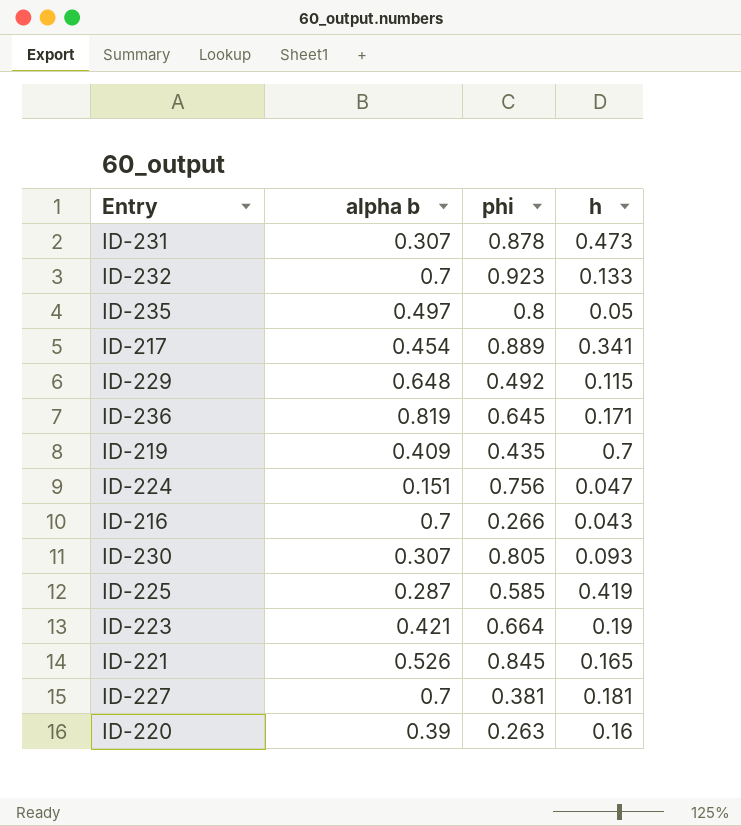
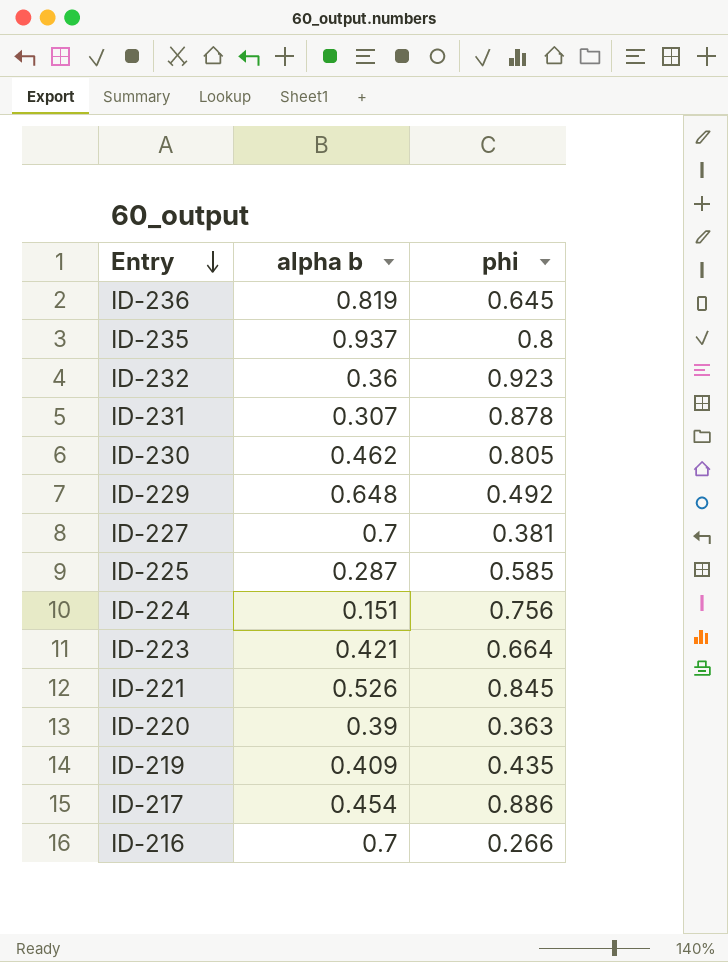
row order: none -> Entry descending
column h | position: 4 -> none
ID-235 | alpha b: 0.497 -> 0.937
ID-232 | alpha b: 0.7 -> 0.36
ID-230 | alpha b: 0.307 -> 0.462
ID-220 | phi: 0.263 -> 0.363
ID-217 | phi: 0.889 -> 0.886

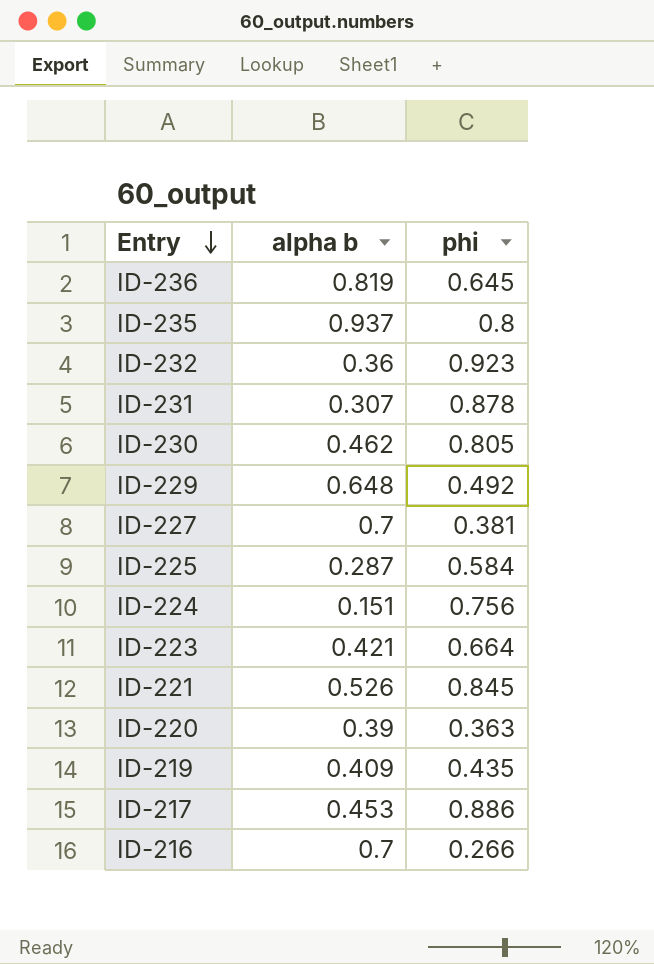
ID-225 | phi: 0.585 -> 0.584
ID-217 | alpha b: 0.454 -> 0.453

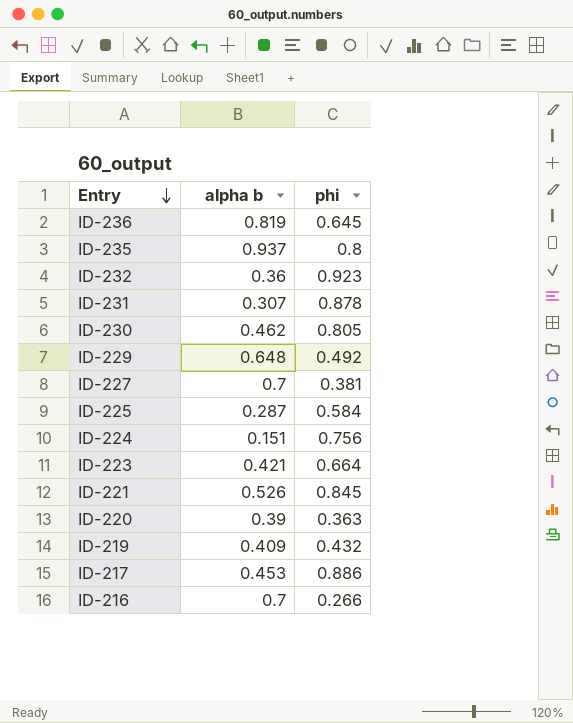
ID-219 | phi: 0.435 -> 0.432

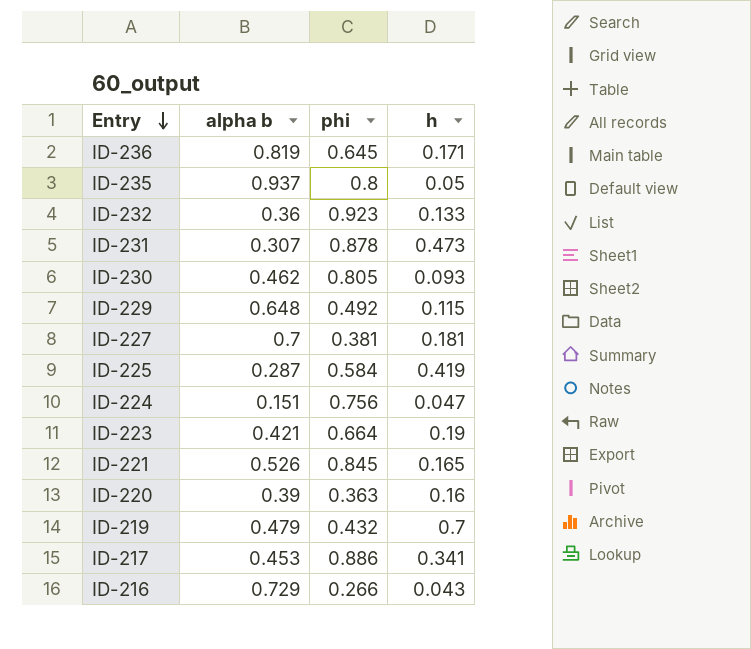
column h | position: none -> 4
ID-219 | alpha b: 0.409 -> 0.479
ID-216 | alpha b: 0.7 -> 0.729

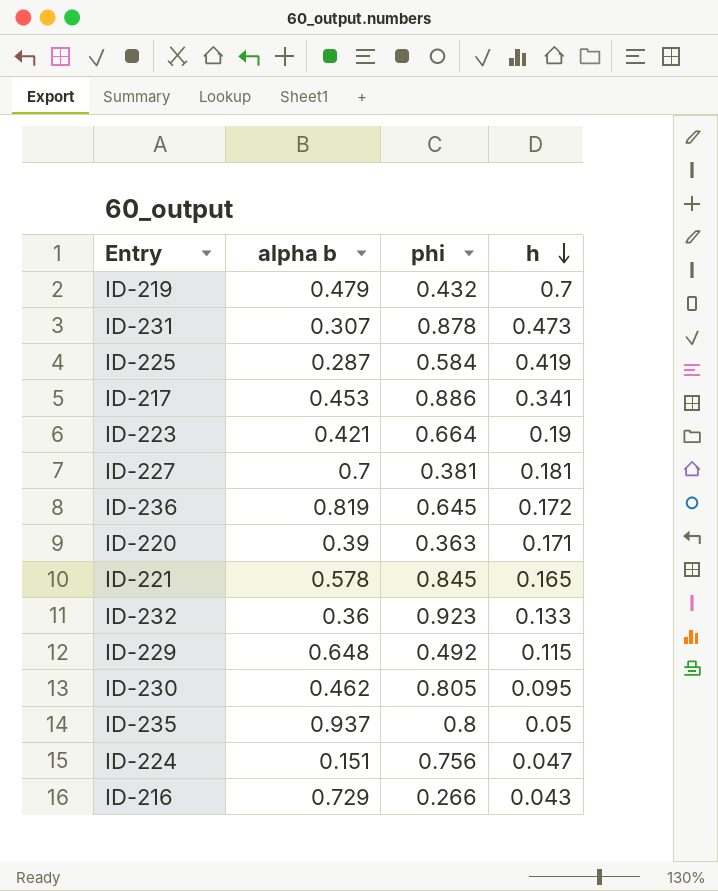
row order: Entry descending -> h descending
ID-236 | h: 0.171 -> 0.172
ID-220 | h: 0.16 -> 0.171
ID-221 | alpha b: 0.526 -> 0.578
ID-230 | h: 0.093 -> 0.095

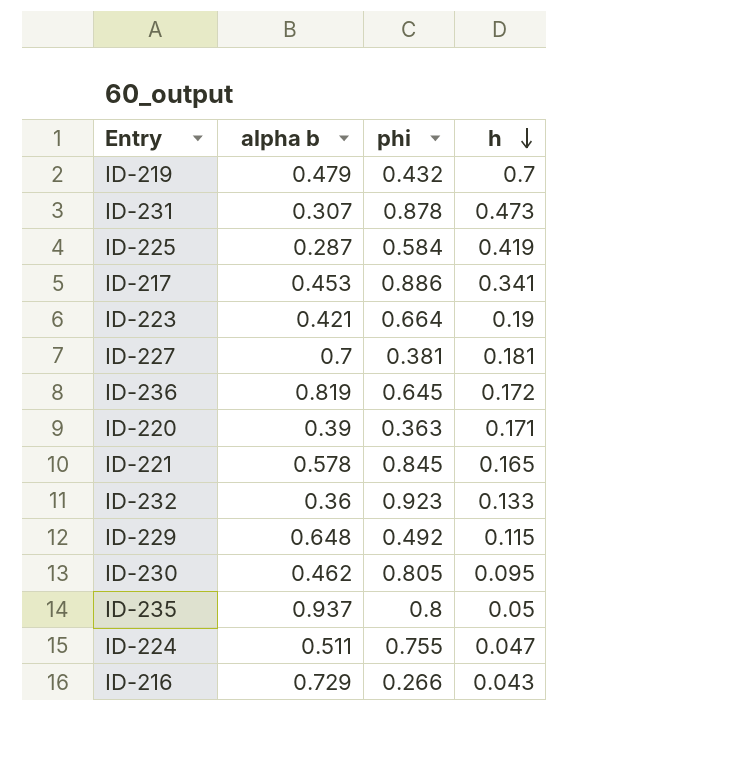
ID-224 | alpha b: 0.151 -> 0.511
ID-224 | phi: 0.756 -> 0.755

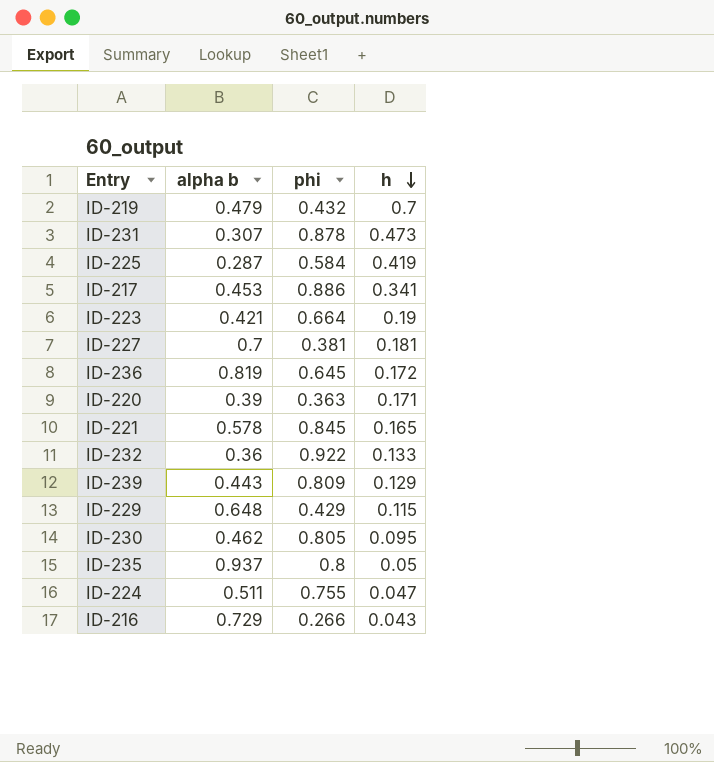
ID-232 | phi: 0.923 -> 0.922
row ID-239: none -> 0.443 | 0.809 | 0.129
ID-229 | phi: 0.492 -> 0.429

